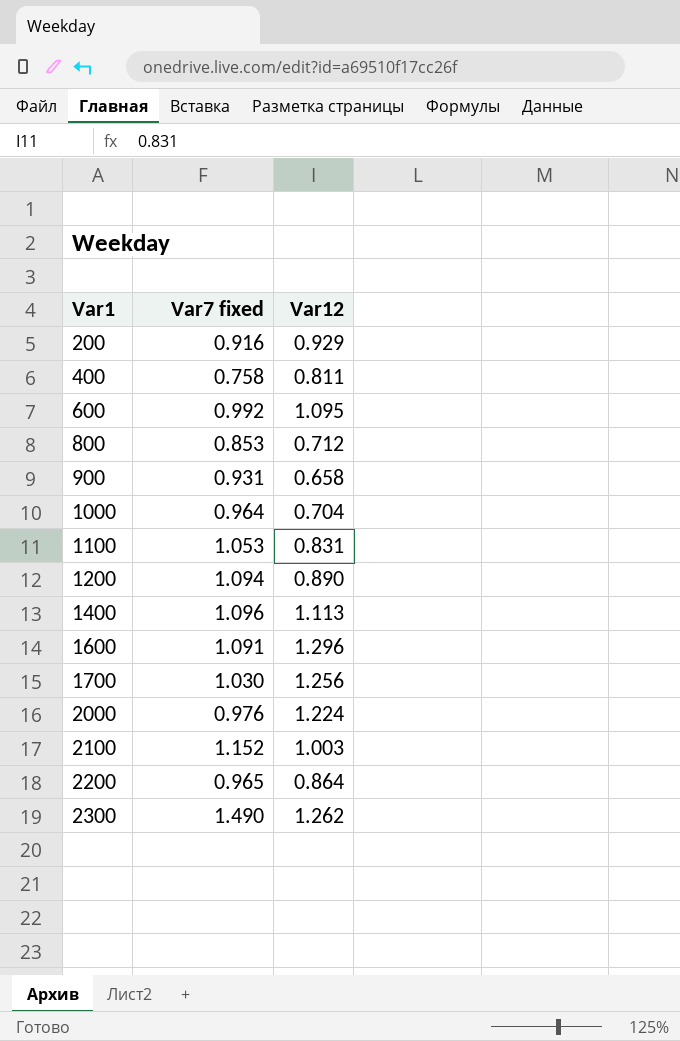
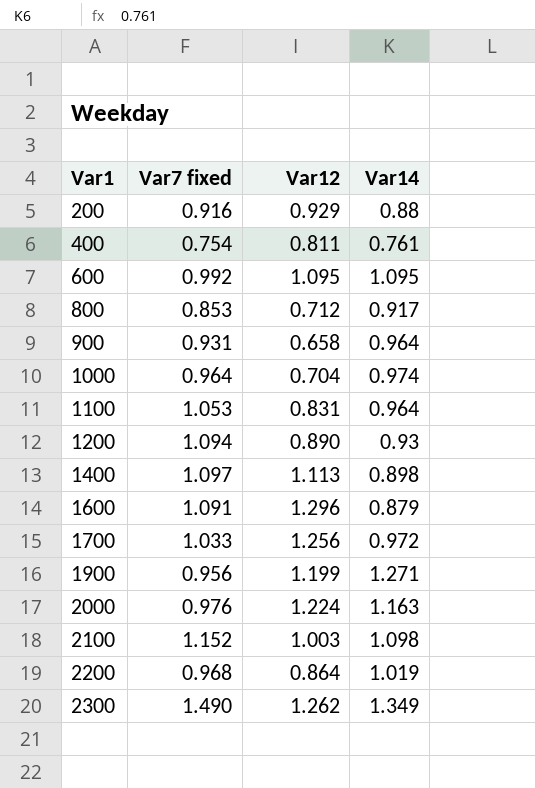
column Var14 | position: none -> 4
400 | Var7 fixed: 0.758 -> 0.754
1400 | Var7 fixed: 1.096 -> 1.097
1700 | Var7 fixed: 1.030 -> 1.033
row 1900: none -> 0.956 | 1.199 | 1.271
2200 | Var7 fixed: 0.965 -> 0.968

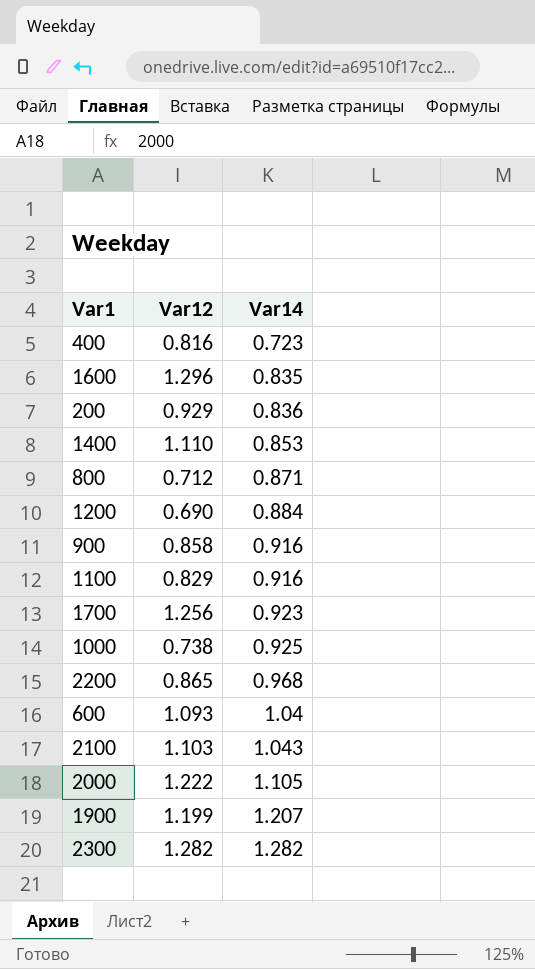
row order: Var1 ascending -> Var14 ascending
column Var7 fixed | position: 2 -> none
400 | Var12: 0.811 -> 0.816
400 | Var14: 0.761 -> 0.723
1600 | Var14: 0.879 -> 0.835
200 | Var14: 0.88 -> 0.836
1400 | Var12: 1.113 -> 1.110
1400 | Var14: 0.898 -> 0.853
800 | Var14: 0.917 -> 0.871
1200 | Var12: 0.890 -> 0.690
1200 | Var14: 0.93 -> 0.884
900 | Var12: 0.658 -> 0.858
900 | Var14: 0.964 -> 0.916
1100 | Var12: 0.831 -> 0.829
1100 | Var14: 0.964 -> 0.916
1700 | Var14: 0.972 -> 0.923
1000 | Var12: 0.704 -> 0.738
1000 | Var14: 0.974 -> 0.925
2200 | Var12: 0.864 -> 0.865
2200 | Var14: 1.019 -> 0.968
600 | Var12: 1.095 -> 1.093
600 | Var14: 1.095 -> 1.04
2100 | Var12: 1.003 -> 1.103
2100 | Var14: 1.098 -> 1.043
2000 | Var12: 1.224 -> 1.222
2000 | Var14: 1.163 -> 1.105
1900 | Var14: 1.271 -> 1.207
2300 | Var12: 1.262 -> 1.282
2300 | Var14: 1.349 -> 1.282

